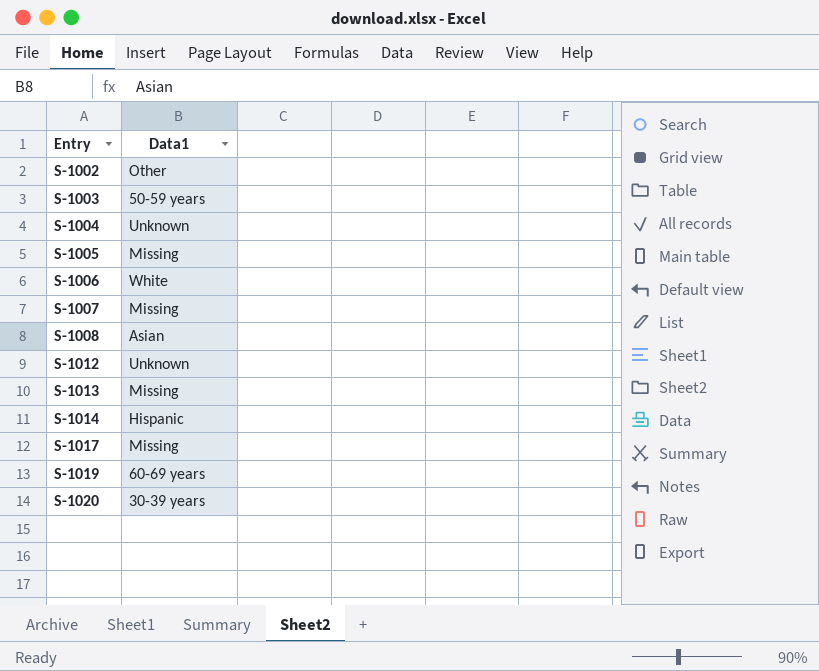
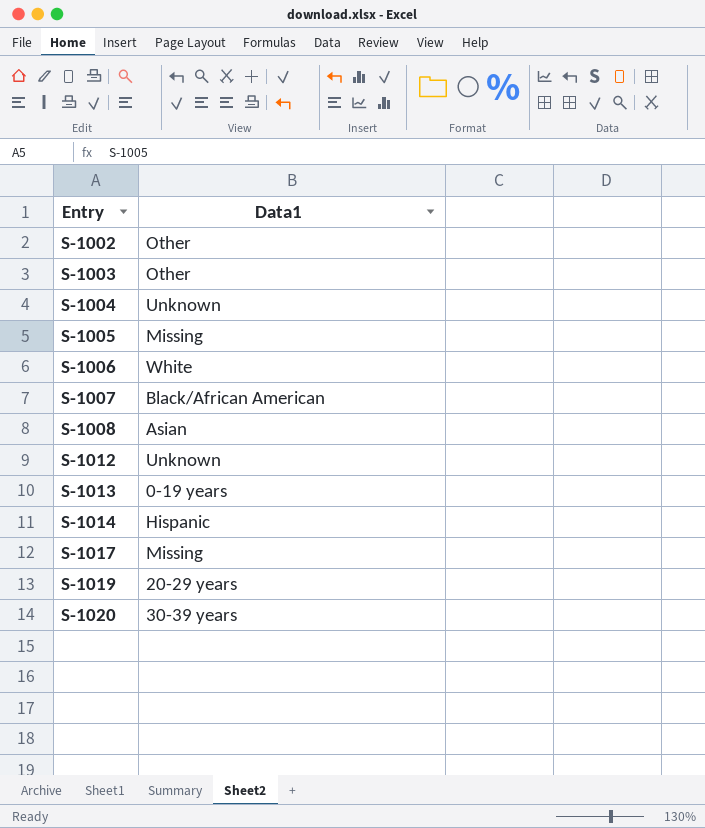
S-1003 | Data1: 50-59 years -> Other
S-1007 | Data1: Missing -> Black/African American
S-1013 | Data1: Missing -> 0-19 years
S-1019 | Data1: 60-69 years -> 20-29 years

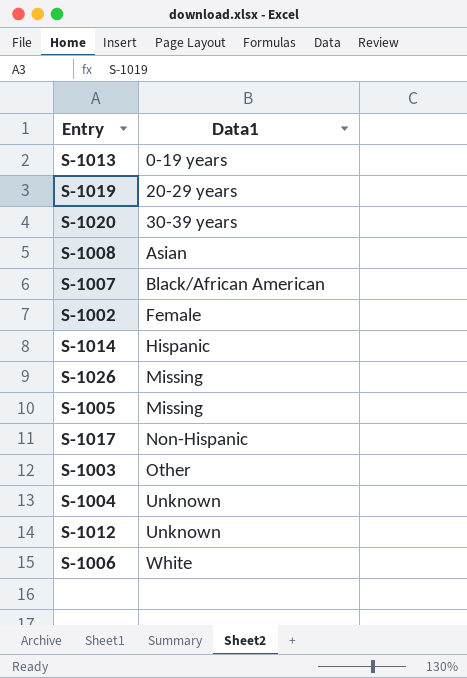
row order: Entry ascending -> Data1 ascending
S-1002 | Data1: Other -> Female
row S-1026: none -> Missing
S-1017 | Data1: Missing -> Non-Hispanic

